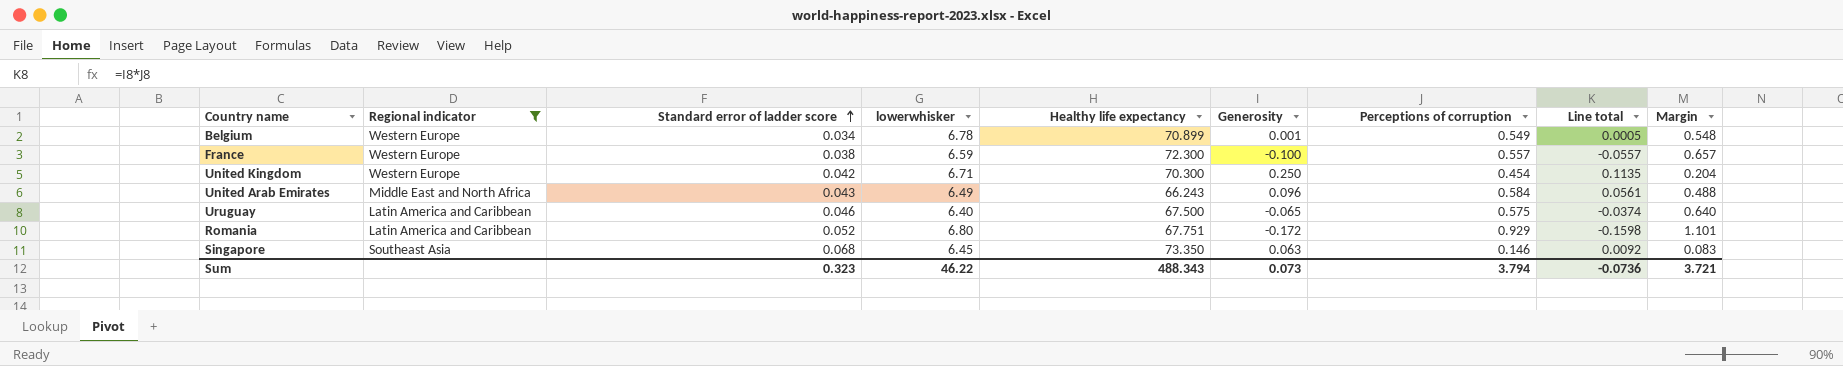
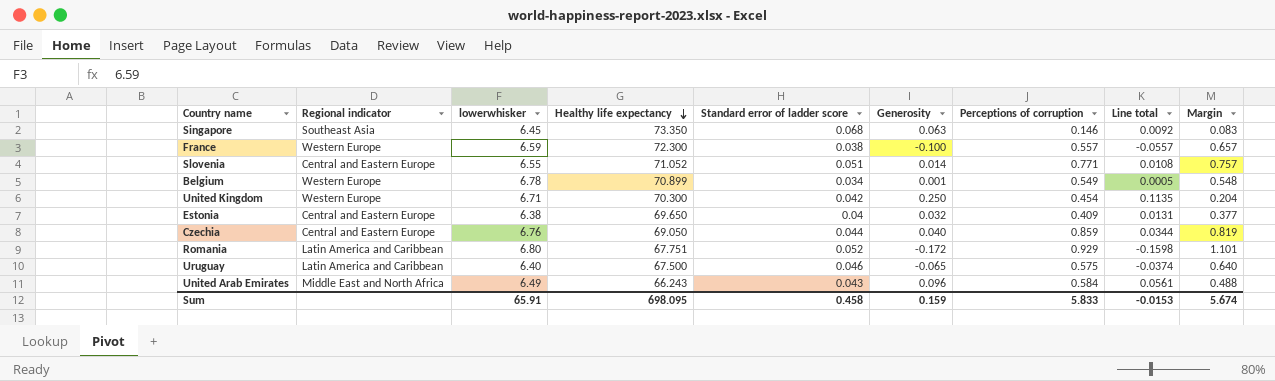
filter: Regional indicator != Central and Eastern Europe -> none
row order: Standard error of ladder score ascending -> Healthy life expectancy descending
column Standard error of ladder score | position: 3 -> 5
Sum | lowerwhisker: 46.22 -> 65.91
Sum | Healthy life expectancy: 488.343 -> 698.095
Sum | Standard error of ladder score: 0.323 -> 0.458
Sum | Generosity: 0.073 -> 0.159
Sum | Perceptions of corruption: 3.794 -> 5.833
Sum | Line total: -0.0736 -> -0.0153
Sum | Margin: 3.721 -> 5.674

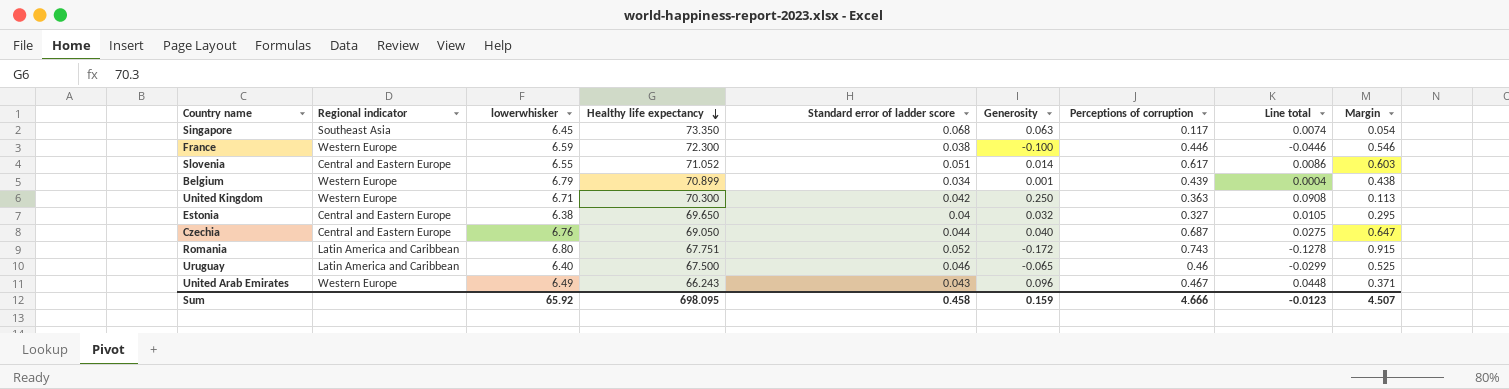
Singapore | Perceptions of corruption: 0.146 -> 0.117
Singapore | Line total: 0.0092 -> 0.0074
Singapore | Margin: 0.083 -> 0.054
France | Perceptions of corruption: 0.557 -> 0.446
France | Line total: -0.0557 -> -0.0446
France | Margin: 0.657 -> 0.546
Slovenia | Perceptions of corruption: 0.771 -> 0.617
Slovenia | Line total: 0.0108 -> 0.0086
Slovenia | Margin: 0.757 -> 0.603
Belgium | lowerwhisker: 6.78 -> 6.79
Belgium | Perceptions of corruption: 0.549 -> 0.439
Belgium | Line total: 0.0005 -> 0.0004
Belgium | Margin: 0.548 -> 0.438
United Kingdom | Perceptions of corruption: 0.454 -> 0.363
United Kingdom | Line total: 0.1135 -> 0.0908
United Kingdom | Margin: 0.204 -> 0.113
Estonia | Perceptions of corruption: 0.409 -> 0.327
Estonia | Line total: 0.0131 -> 0.0105
Estonia | Margin: 0.377 -> 0.295
Czechia | Perceptions of corruption: 0.859 -> 0.687
Czechia | Line total: 0.0344 -> 0.0275
Czechia | Margin: 0.819 -> 0.647
Romania | Perceptions of corruption: 0.929 -> 0.743
Romania | Line total: -0.1598 -> -0.1278
Romania | Margin: 1.101 -> 0.915
Uruguay | Perceptions of corruption: 0.575 -> 0.46
Uruguay | Line total: -0.0374 -> -0.0299
Uruguay | Margin: 0.640 -> 0.525
United Arab Emirates | Regional indicator: Middle East and North Africa -> Western Europe
United Arab Emirates | Perceptions of corruption: 0.584 -> 0.467
United Arab Emirates | Line total: 0.0561 -> 0.0448
United Arab Emirates | Margin: 0.488 -> 0.371
Sum | lowerwhisker: 65.91 -> 65.92
Sum | Perceptions of corruption: 5.833 -> 4.666
Sum | Line total: -0.0153 -> -0.0123
Sum | Margin: 5.674 -> 4.507

